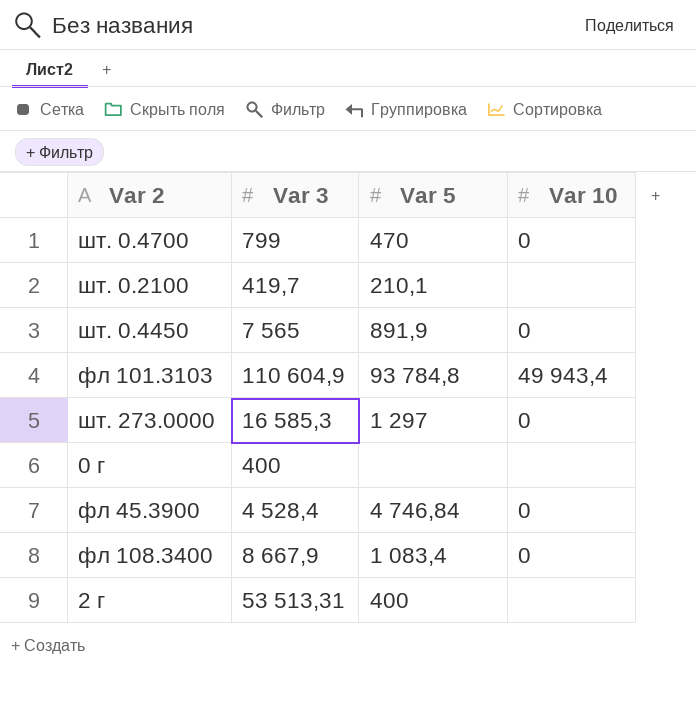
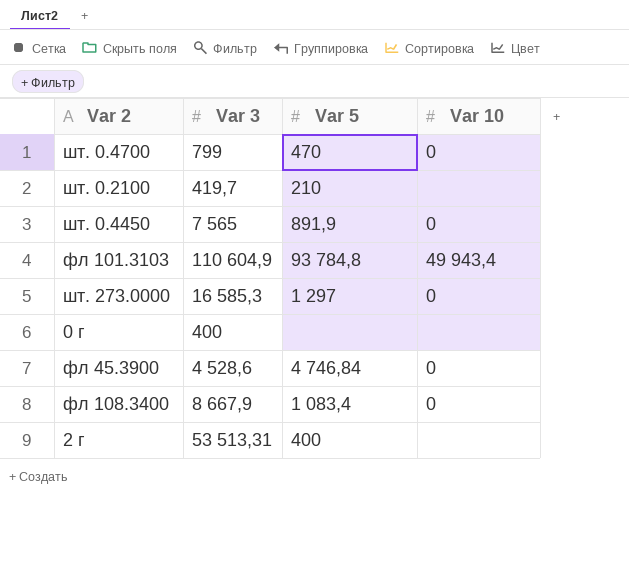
шт. 0.2100 | Var 5: 210,1 -> 210
фл 45.3900 | Var 3: 4 528,4 -> 4 528,6

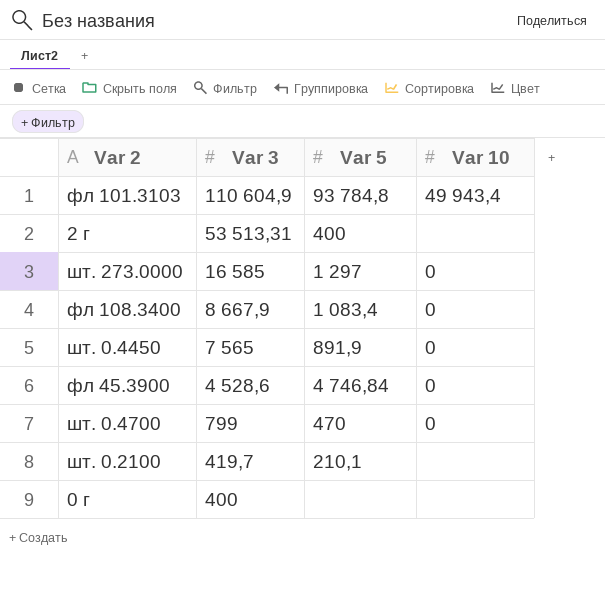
row order: none -> Var 3 descending
шт. 273.0000 | Var 3: 16 585,3 -> 16 585
шт. 0.2100 | Var 5: 210 -> 210,1

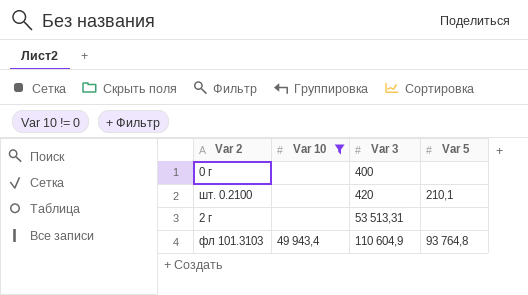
filter: none -> Var 10 != 0
row order: Var 3 descending -> Var 3 ascending
column Var 10 | position: 4 -> 2
шт. 0.2100 | Var 3: 419,7 -> 420
2 г | Var 5: 400 -> none
фл 101.3103 | Var 5: 93 784,8 -> 93 764,8

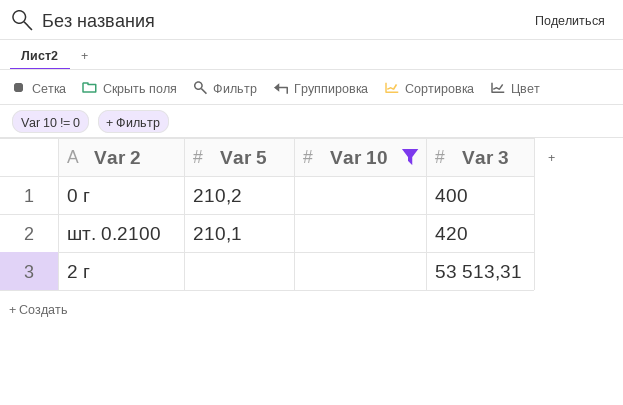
column Var 5 | position: 4 -> 2
row фл 101.3103: 49 943,4 | 110 604,9 | 93 764,8 -> none
0 г | Var 5: none -> 210,2

